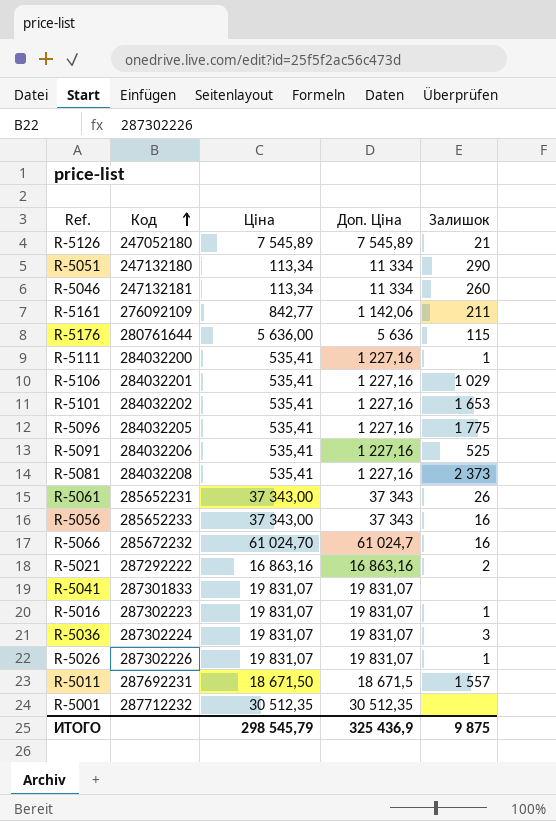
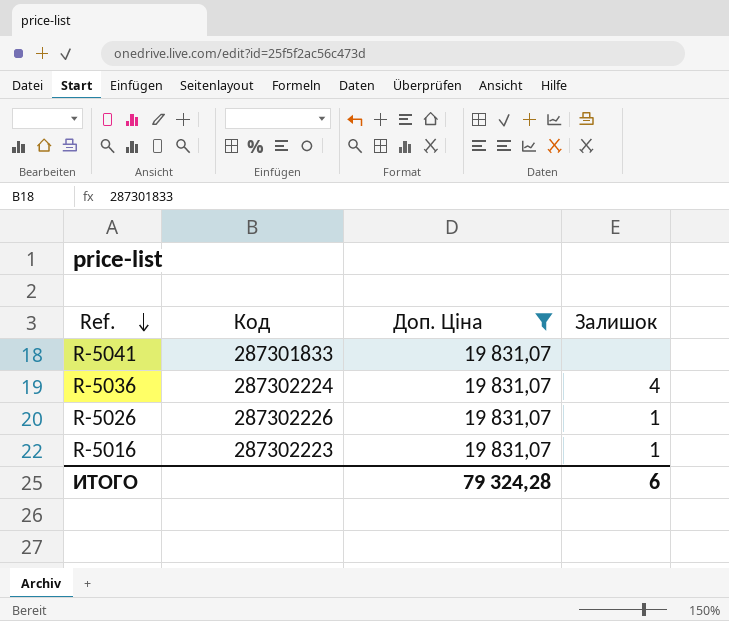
filter: none -> Доп. Ціна = 19 831,07
row order: Код ascending -> Ref. descending
column Ціна | position: 3 -> none
R-5036 | Залишок: 3 -> 4
ИТОГО | Доп. Ціна: 325 436,9 -> 79 324,28
ИТОГО | Залишок: 9 875 -> 6

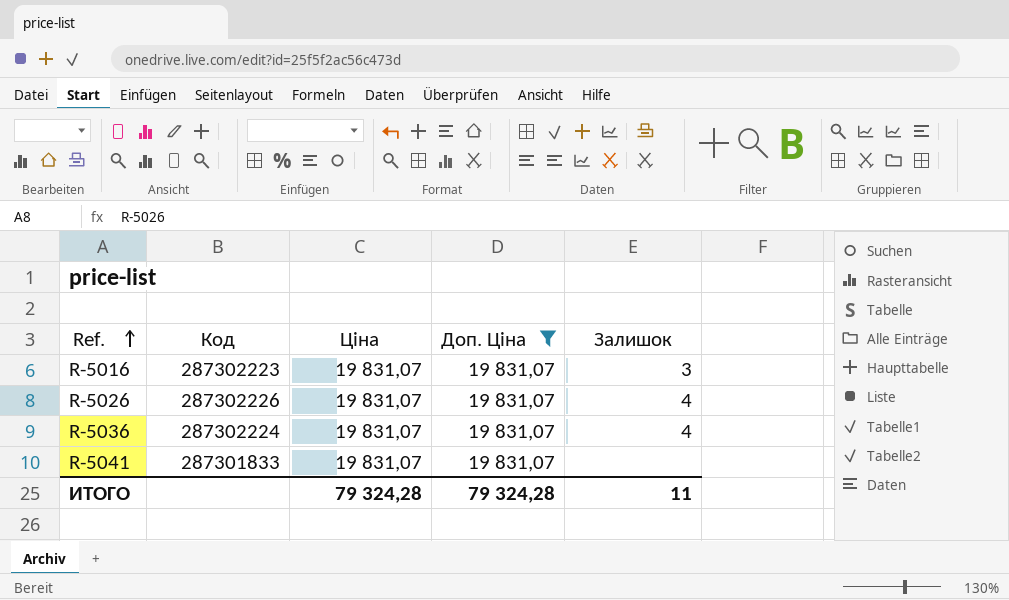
row order: Ref. descending -> Ref. ascending
column Ціна | position: none -> 3
R-5016 | Залишок: 1 -> 3
R-5026 | Залишок: 1 -> 4
ИТОГО | Залишок: 6 -> 11

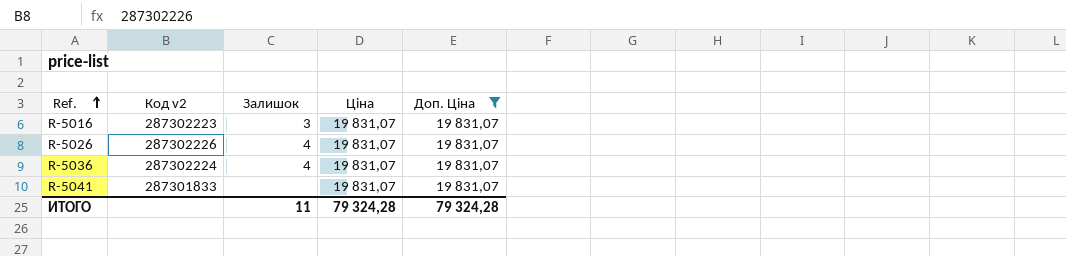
column name: Код -> Код v2
column Залишок | position: 5 -> 3

